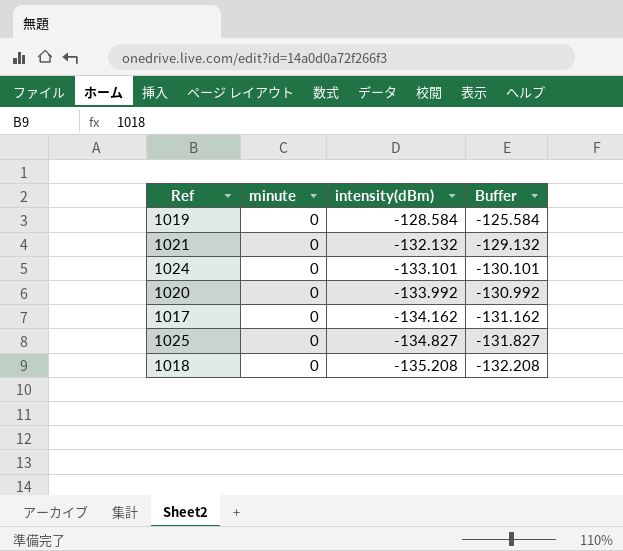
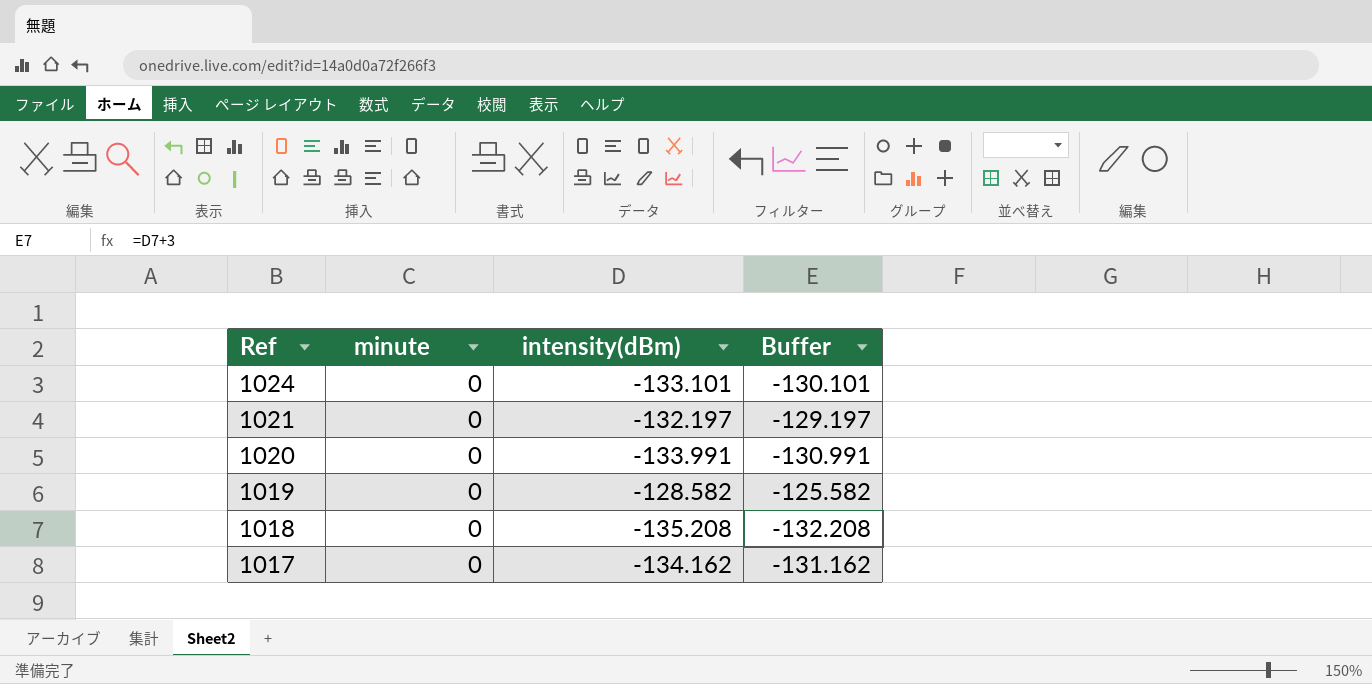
row order: intensity(dBm) descending -> Ref descending
row 1025: 0 | -134.827 | -131.827 -> none
1021 | intensity(dBm): -132.132 -> -132.197
1021 | Buffer: -129.132 -> -129.197
1020 | intensity(dBm): -133.992 -> -133.991
1020 | Buffer: -130.992 -> -130.991
1019 | intensity(dBm): -128.584 -> -128.582
1019 | Buffer: -125.584 -> -125.582

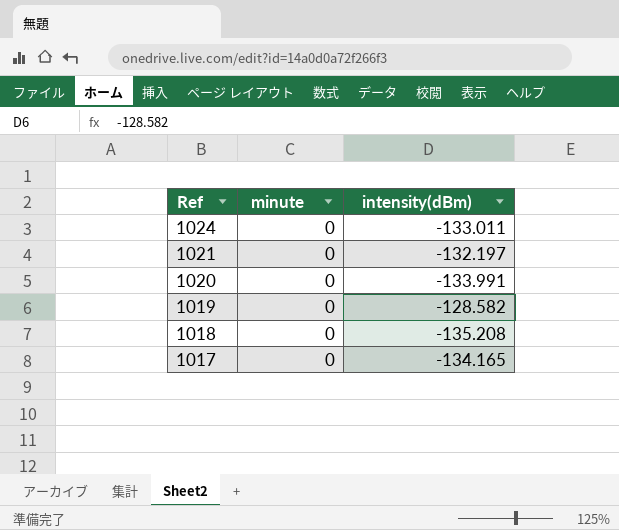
column Buffer | formula: [intensity(dBm)] + 3 -> none
1024 | intensity(dBm): -133.101 -> -133.011
1017 | intensity(dBm): -134.162 -> -134.165

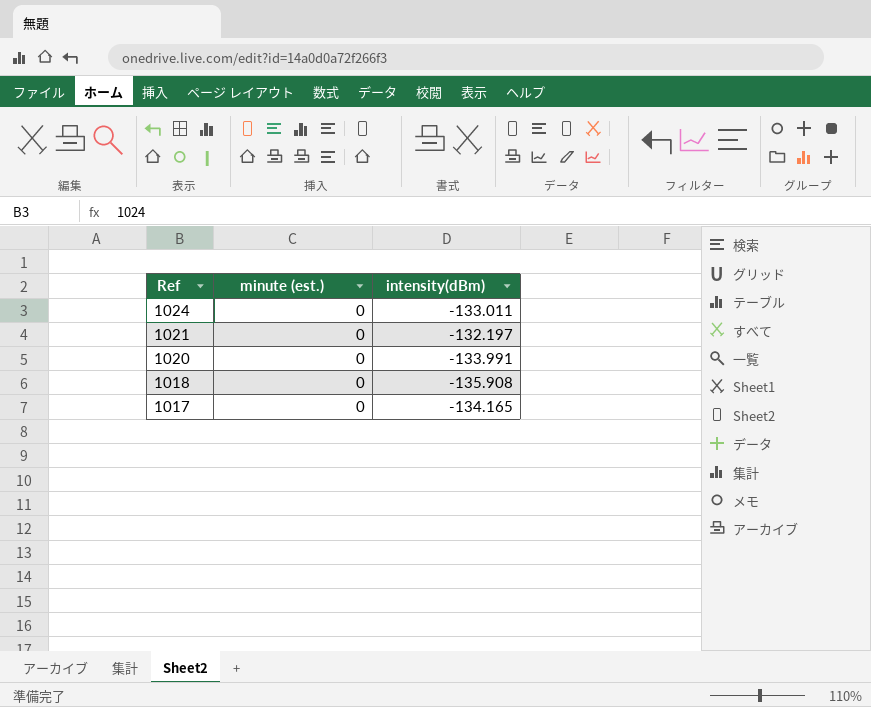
column name: minute -> minute (est.)
row 1019: 0 | -128.582 -> none
1018 | intensity(dBm): -135.208 -> -135.908

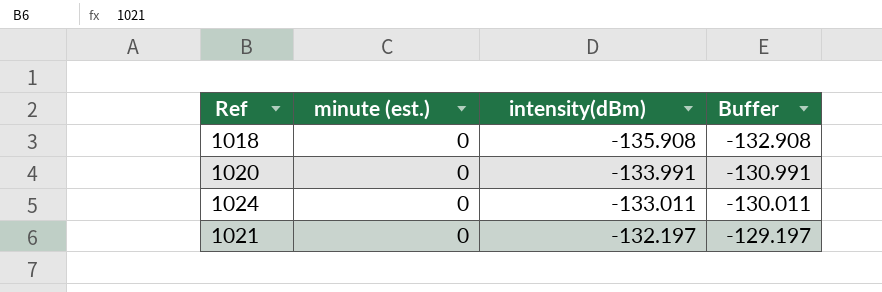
row order: Ref descending -> intensity(dBm) ascending
column Buffer | formula: none -> [intensity(dBm)] + 3
row 1017: 0 | -134.165 -> none

